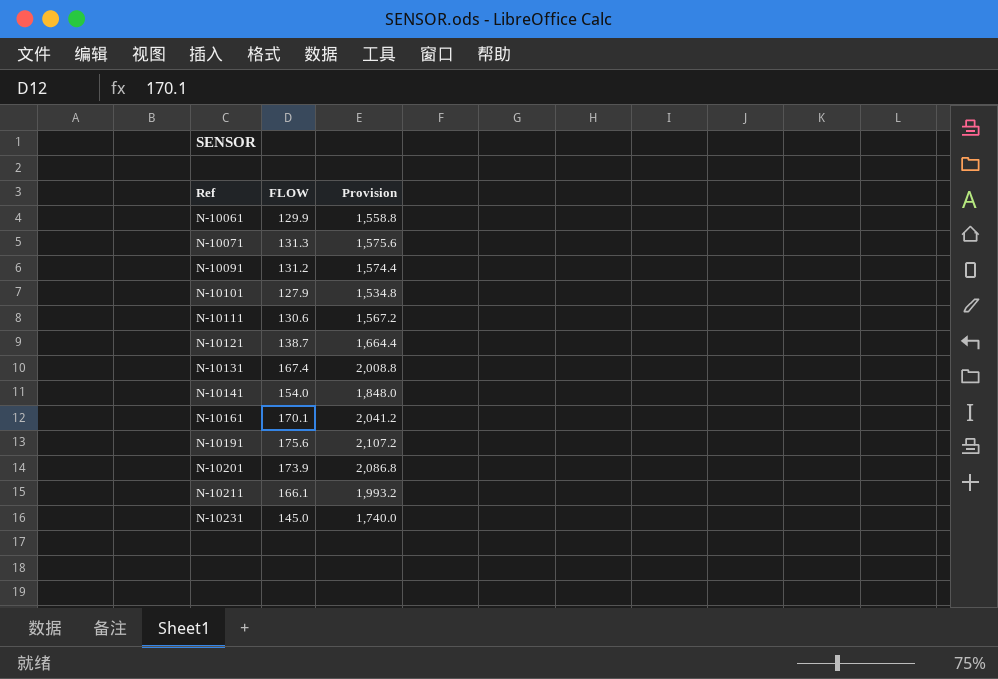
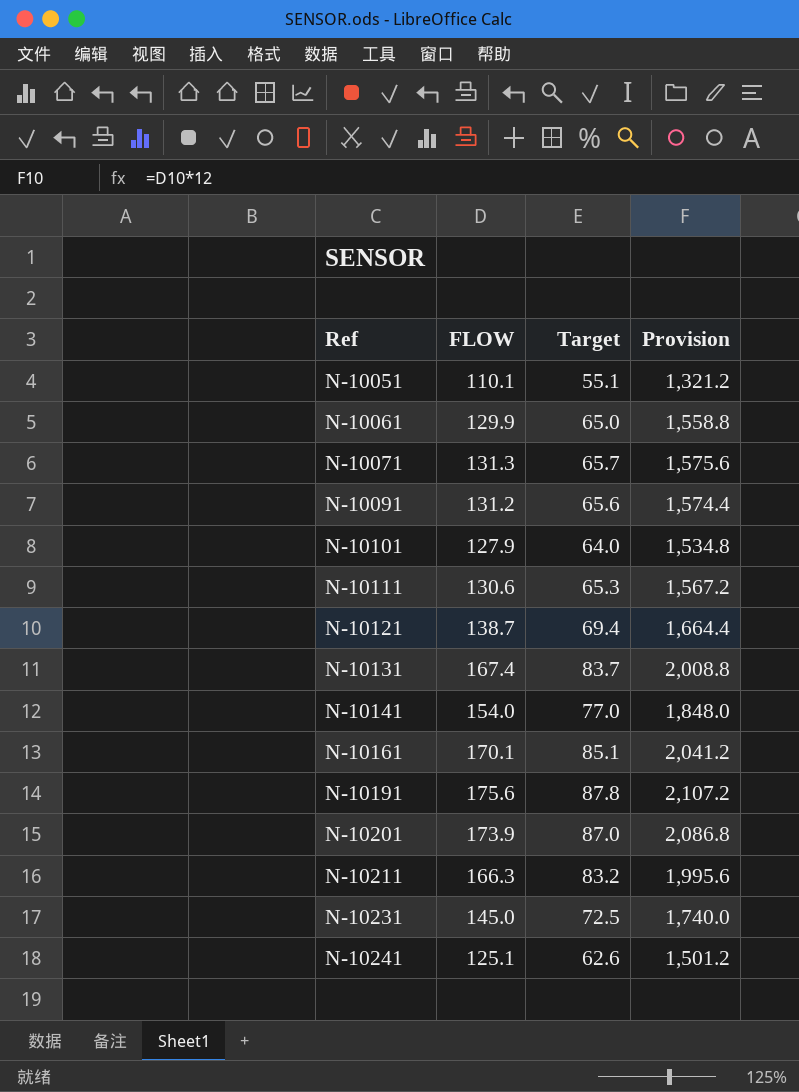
column Target | formula: none -> [FLOW] * 0.5
row N-10051: none -> 110.1 | 55.1 | 1,321.2
N-10211 | FLOW: 166.1 -> 166.3
N-10211 | Provision: 1,993.2 -> 1,995.6
row N-10241: none -> 125.1 | 62.6 | 1,501.2

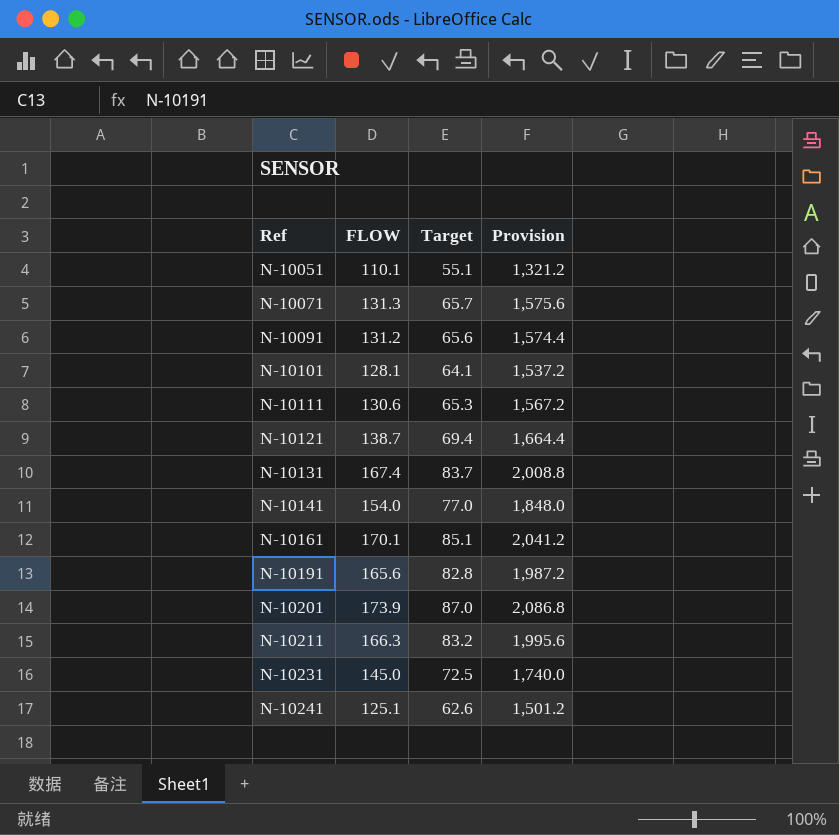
row N-10061: 129.9 | 65.0 | 1,558.8 -> none
N-10101 | FLOW: 127.9 -> 128.1
N-10101 | Target: 64.0 -> 64.1
N-10101 | Provision: 1,534.8 -> 1,537.2
N-10191 | FLOW: 175.6 -> 165.6
N-10191 | Target: 87.8 -> 82.8
N-10191 | Provision: 2,107.2 -> 1,987.2

